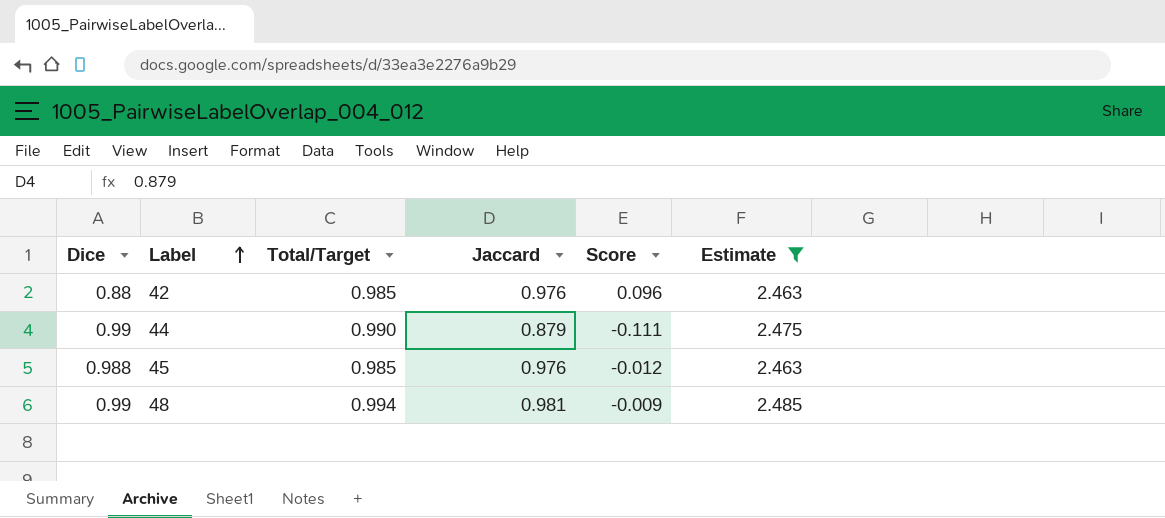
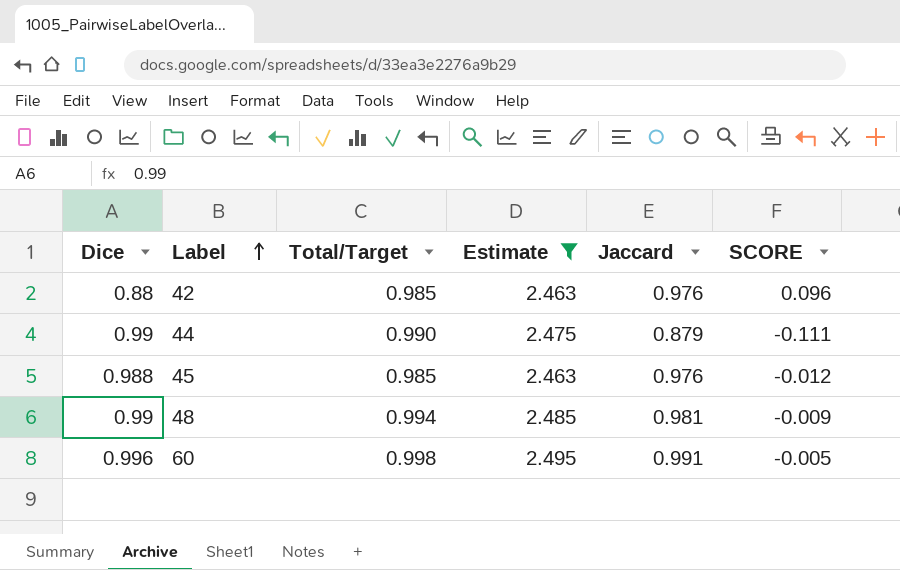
column Estimate | position: 6 -> 4
column name: Score -> SCORE
row 60: none -> 0.996 | 0.998 | 2.495 | 0.991 | -0.005

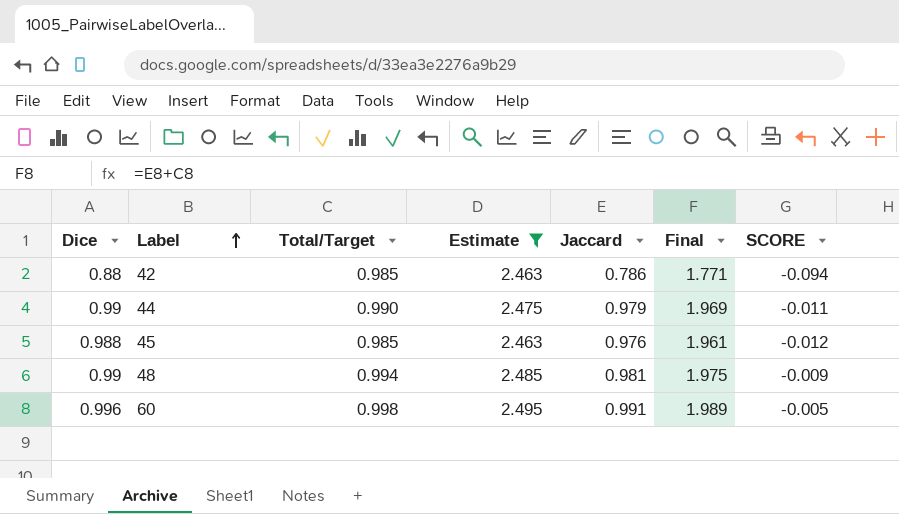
column Final | formula: none -> [Total/Target] + [Jaccard]
42 | Jaccard: 0.976 -> 0.786
42 | SCORE: 0.096 -> -0.094
44 | Jaccard: 0.879 -> 0.979
44 | SCORE: -0.111 -> -0.011

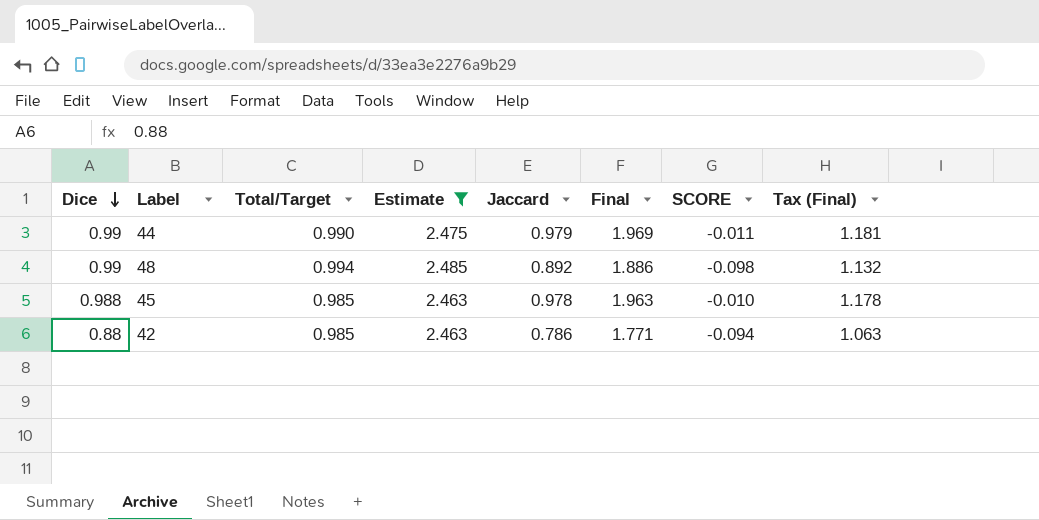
row order: Label ascending -> Dice descending
column Tax (Final) | formula: none -> [Final] * 0.6
row 60: 0.996 | 0.998 | 2.495 | 0.991 | 1.989 | -0.005 -> none
48 | Jaccard: 0.981 -> 0.892
48 | Final: 1.975 -> 1.886
48 | SCORE: -0.009 -> -0.098
45 | Jaccard: 0.976 -> 0.978
45 | Final: 1.961 -> 1.963
45 | SCORE: -0.012 -> -0.010

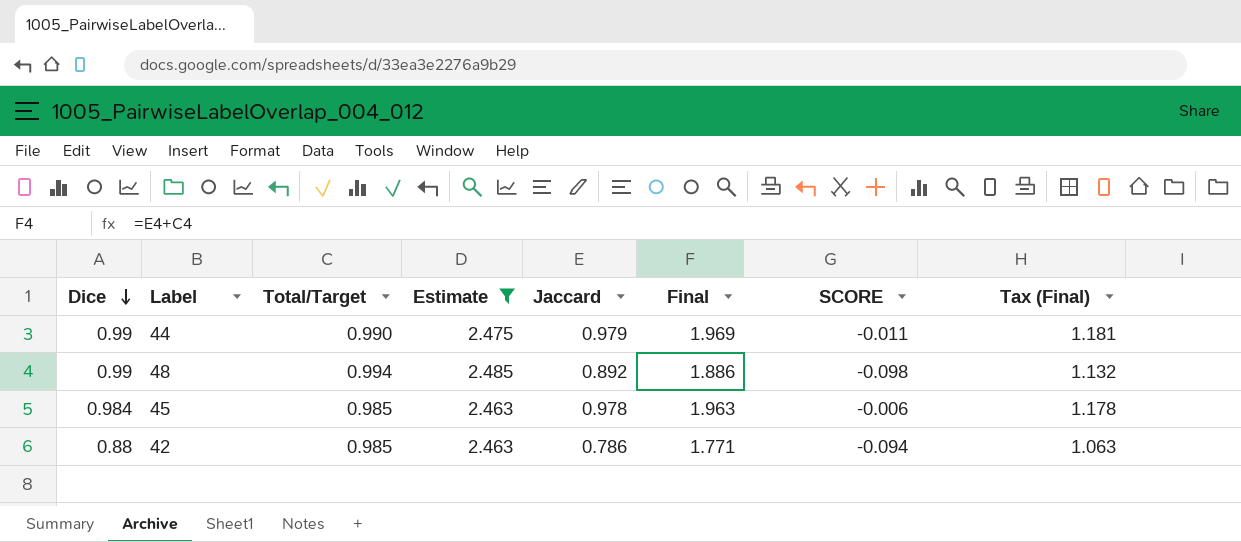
45 | Dice: 0.988 -> 0.984
45 | SCORE: -0.010 -> -0.006

